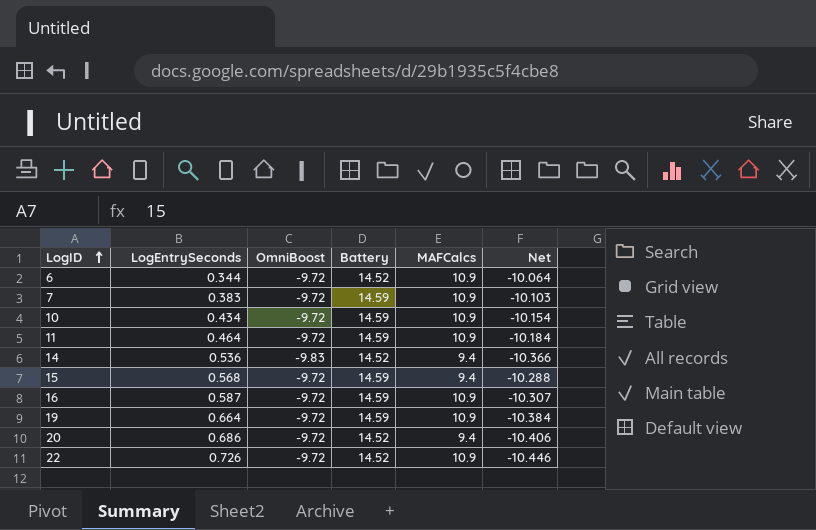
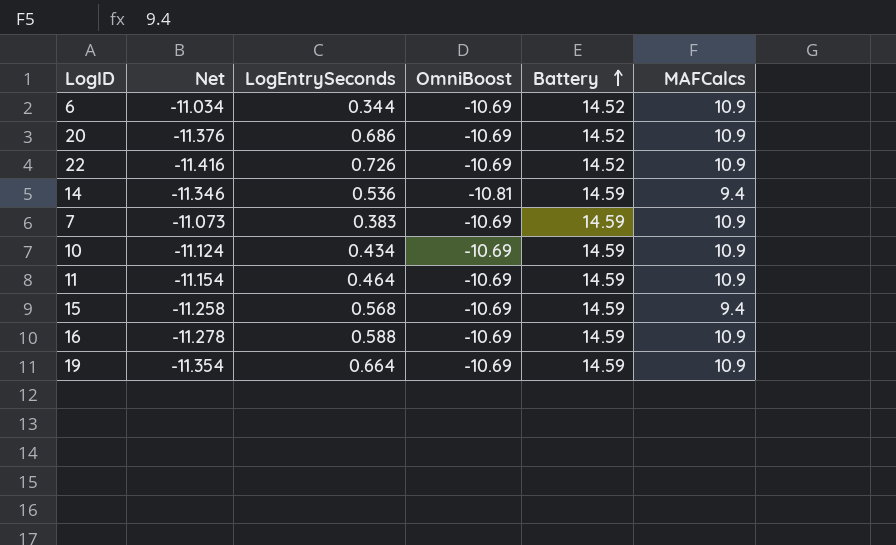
row order: LogID ascending -> Battery ascending
column Net | position: 6 -> 2
6 | Net: -10.064 -> -11.034
6 | OmniBoost: -9.72 -> -10.69
20 | Net: -10.406 -> -11.376
20 | OmniBoost: -9.72 -> -10.69
20 | MAFCalcs: 9.4 -> 10.9
22 | Net: -10.446 -> -11.416
22 | OmniBoost: -9.72 -> -10.69
14 | Net: -10.366 -> -11.346
14 | OmniBoost: -9.83 -> -10.81
14 | Battery: 14.52 -> 14.59
7 | Net: -10.103 -> -11.073
7 | OmniBoost: -9.72 -> -10.69
10 | Net: -10.154 -> -11.124
10 | OmniBoost: -9.72 -> -10.69
11 | Net: -10.184 -> -11.154
11 | OmniBoost: -9.72 -> -10.69
15 | Net: -10.288 -> -11.258
15 | OmniBoost: -9.72 -> -10.69
16 | Net: -10.307 -> -11.278
16 | LogEntrySeconds: 0.587 -> 0.588
16 | OmniBoost: -9.72 -> -10.69
19 | Net: -10.384 -> -11.354
19 | OmniBoost: -9.72 -> -10.69

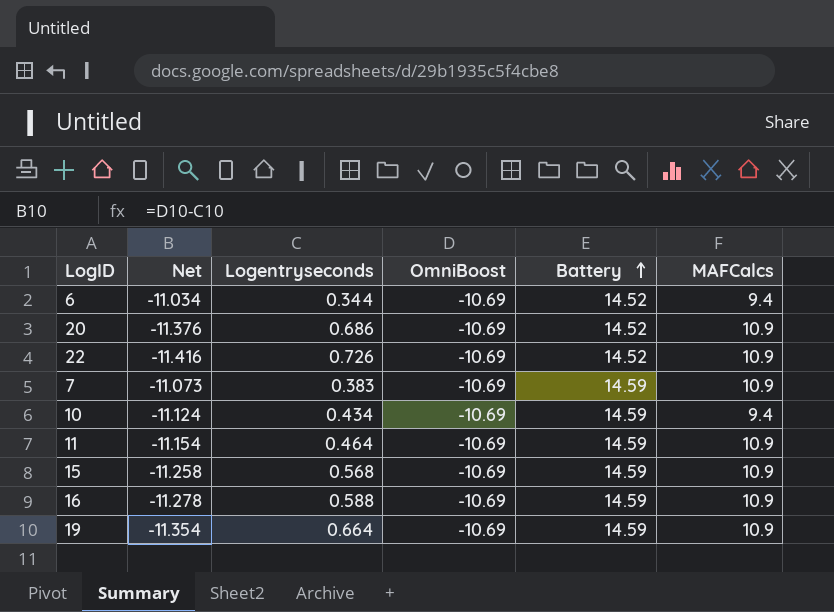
column name: LogEntrySeconds -> Logentryseconds
row 14: -11.346 | 0.536 | -10.81 | 14.59 | 9.4 -> none
6 | MAFCalcs: 10.9 -> 9.4
10 | MAFCalcs: 10.9 -> 9.4
15 | MAFCalcs: 9.4 -> 10.9

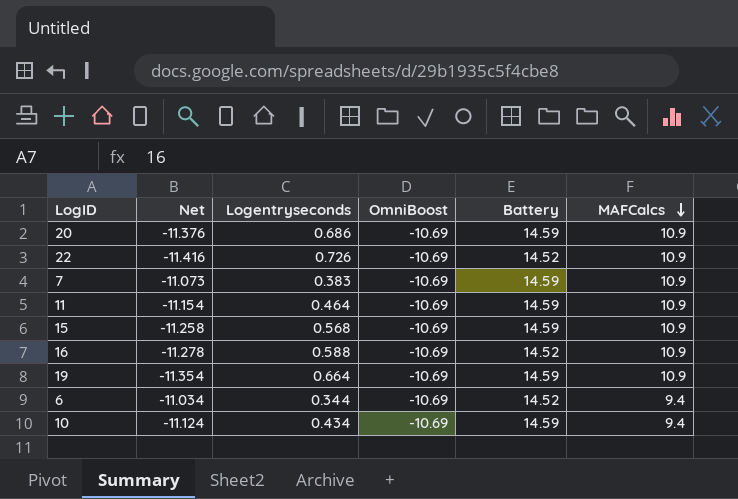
row order: Battery ascending -> MAFCalcs descending
20 | Battery: 14.52 -> 14.59
16 | Battery: 14.59 -> 14.52

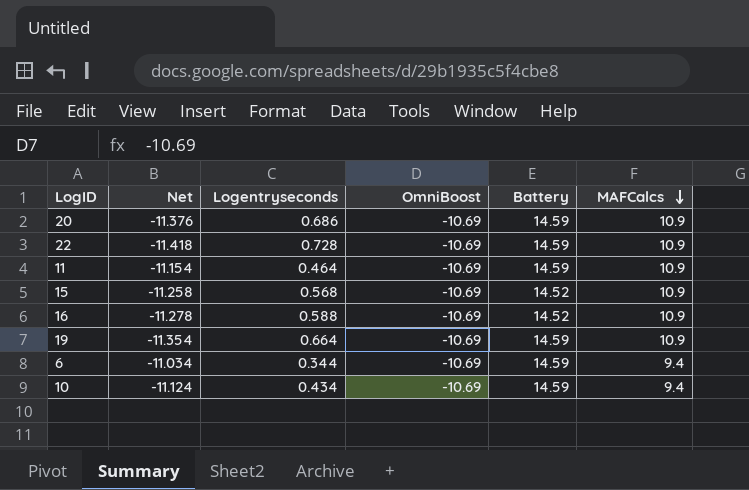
row 7: -11.073 | 0.383 | -10.69 | 14.59 | 10.9 -> none
22 | Net: -11.416 -> -11.418
22 | Logentryseconds: 0.726 -> 0.728
22 | Battery: 14.52 -> 14.59
15 | Battery: 14.59 -> 14.52
6 | Battery: 14.52 -> 14.59

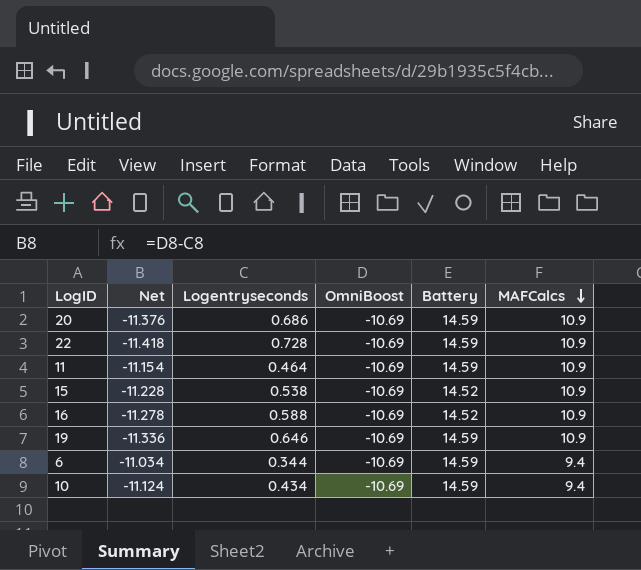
15 | Net: -11.258 -> -11.228
15 | Logentryseconds: 0.568 -> 0.538
19 | Net: -11.354 -> -11.336
19 | Logentryseconds: 0.664 -> 0.646

